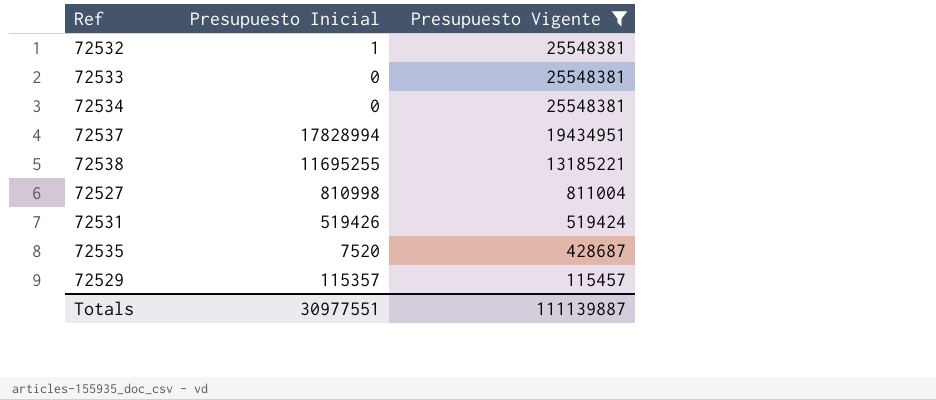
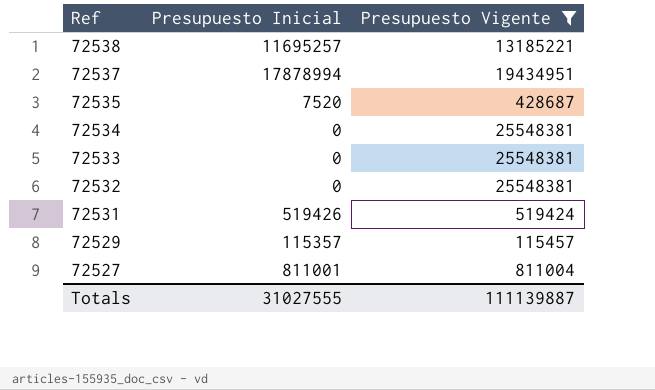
row order: Presupuesto Vigente descending -> Ref descending
72538 | Presupuesto Inicial: 11695255 -> 11695257
72537 | Presupuesto Inicial: 17828994 -> 17878994
72532 | Presupuesto Inicial: 1 -> 0
72527 | Presupuesto Inicial: 810998 -> 811001
Totals | Presupuesto Inicial: 30977551 -> 31027555

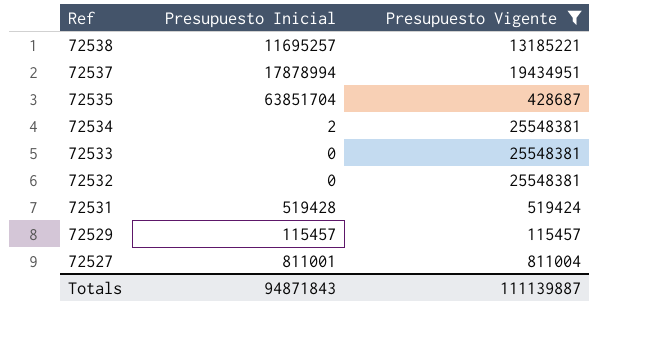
72535 | Presupuesto Inicial: 7520 -> 63851704
72534 | Presupuesto Inicial: 0 -> 2
72531 | Presupuesto Inicial: 519426 -> 519428
72529 | Presupuesto Inicial: 115357 -> 115457
Totals | Presupuesto Inicial: 31027555 -> 94871843

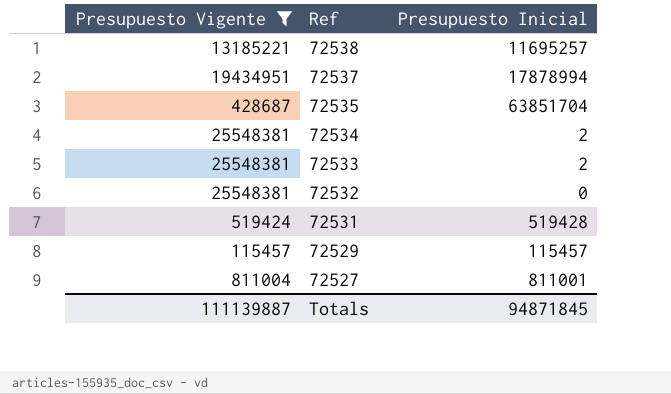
column Presupuesto Vigente | position: 3 -> 1
72533 | Presupuesto Inicial: 0 -> 2
Totals | Presupuesto Inicial: 94871843 -> 94871845

